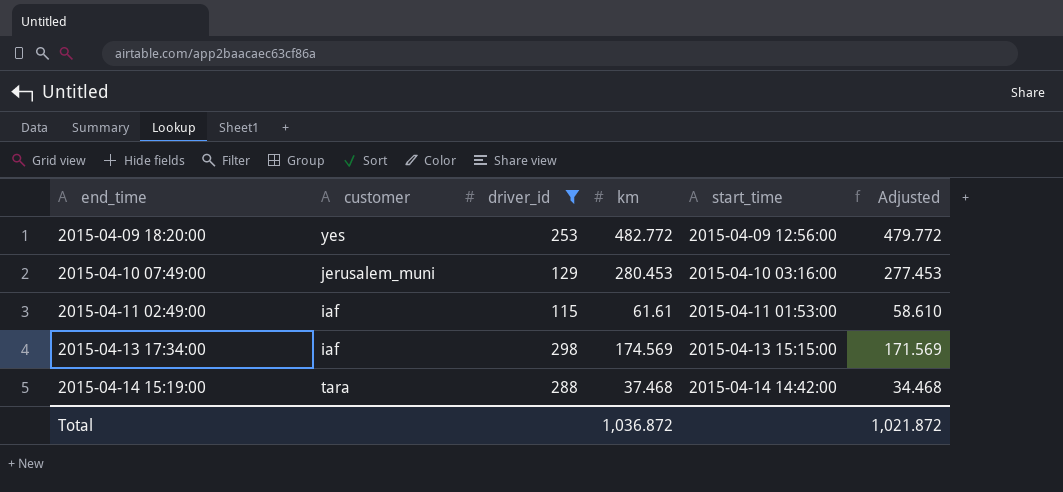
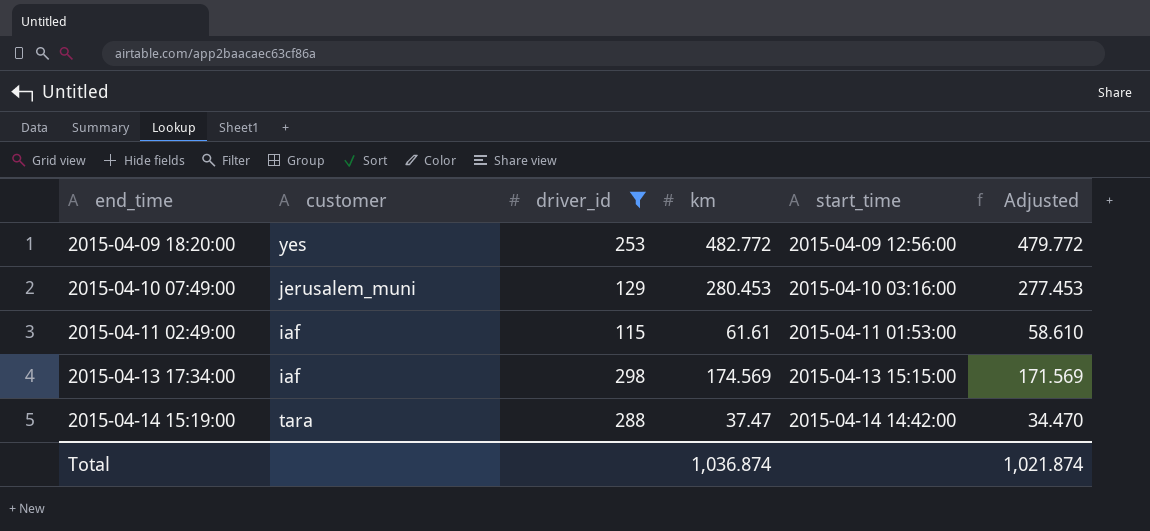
2015-04-14 15:19:00 | km: 37.468 -> 37.47
2015-04-14 15:19:00 | Adjusted: 34.468 -> 34.470
Total | km: 1,036.872 -> 1,036.874
Total | Adjusted: 1,021.872 -> 1,021.874

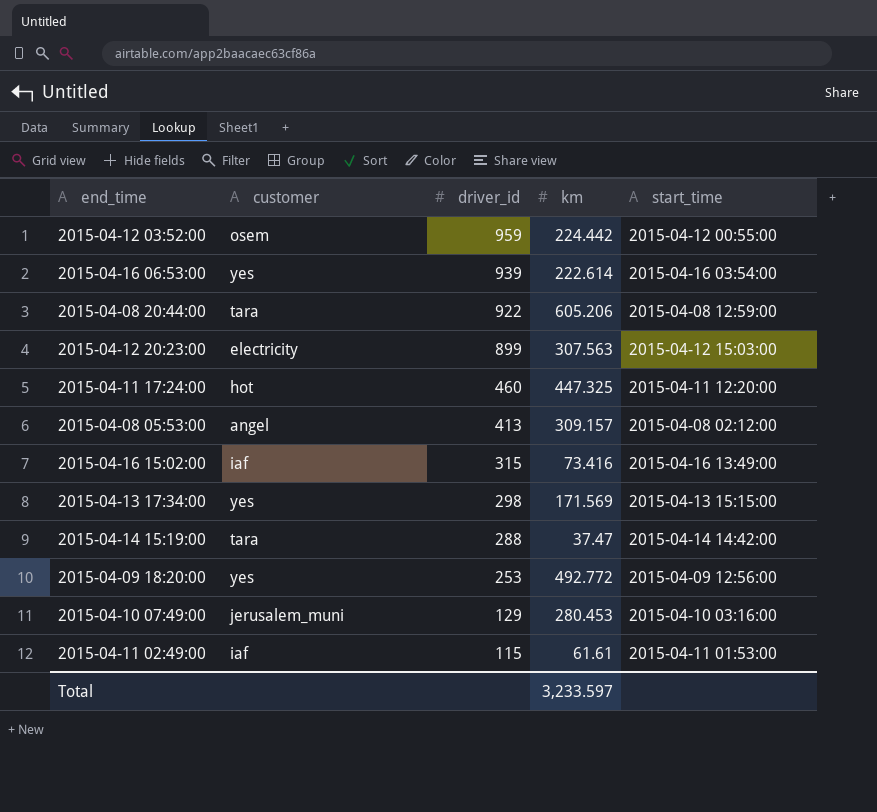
filter: driver_id <= 298 -> none
row order: end_time ascending -> driver_id descending
column Adjusted | formula: [km] - 3 -> none
2015-04-13 17:34:00 | customer: iaf -> yes
2015-04-13 17:34:00 | km: 174.569 -> 171.569
2015-04-09 18:20:00 | km: 482.772 -> 492.772
Total | km: 1,036.874 -> 3,233.597

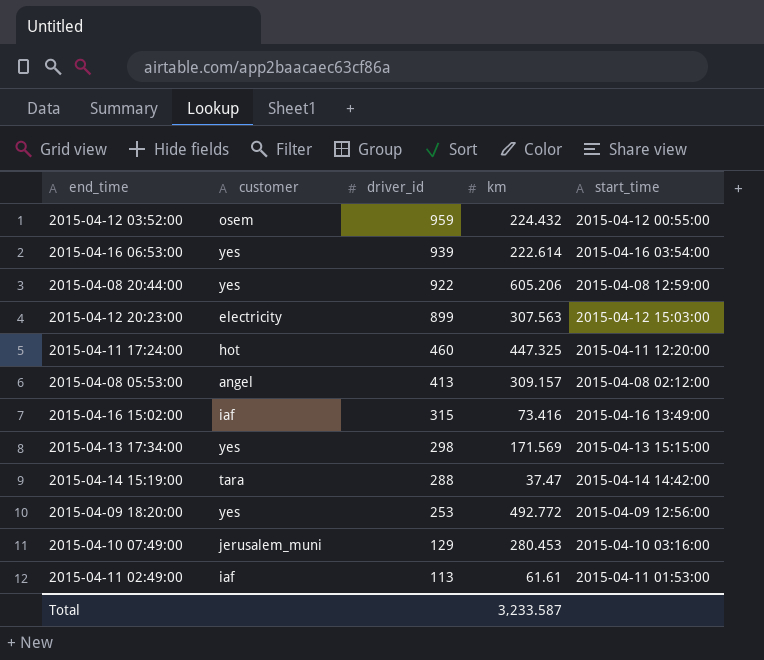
2015-04-12 03:52:00 | km: 224.442 -> 224.432
2015-04-08 20:44:00 | customer: tara -> yes
2015-04-11 02:49:00 | driver_id: 115 -> 113
Total | km: 3,233.597 -> 3,233.587

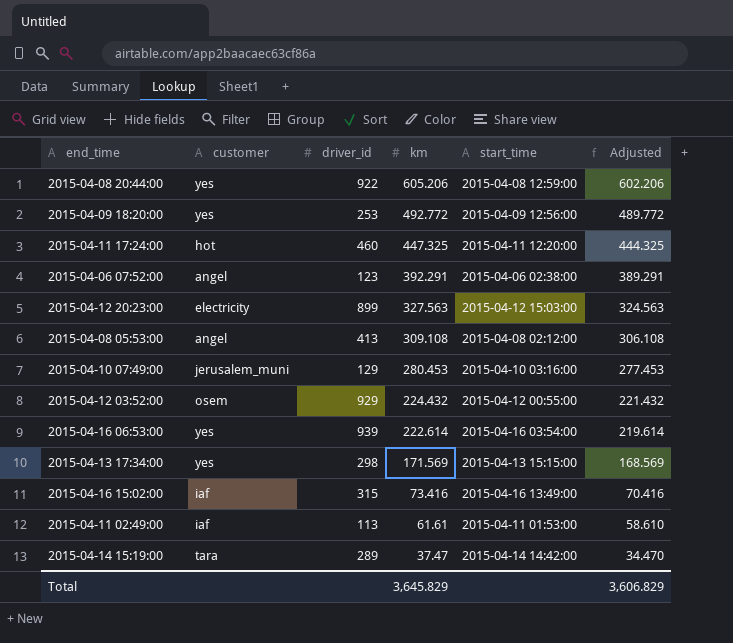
row order: driver_id descending -> km descending
column Adjusted | formula: none -> [km] - 3
row 2015-04-06 07:52:00: none -> angel | 123 | 392.291 | 2015-04-06 02:38:00 | 389.291
2015-04-12 20:23:00 | km: 307.563 -> 327.563
2015-04-08 05:53:00 | km: 309.157 -> 309.108
2015-04-12 03:52:00 | driver_id: 959 -> 929
2015-04-14 15:19:00 | driver_id: 288 -> 289
Total | km: 3,233.587 -> 3,645.829

